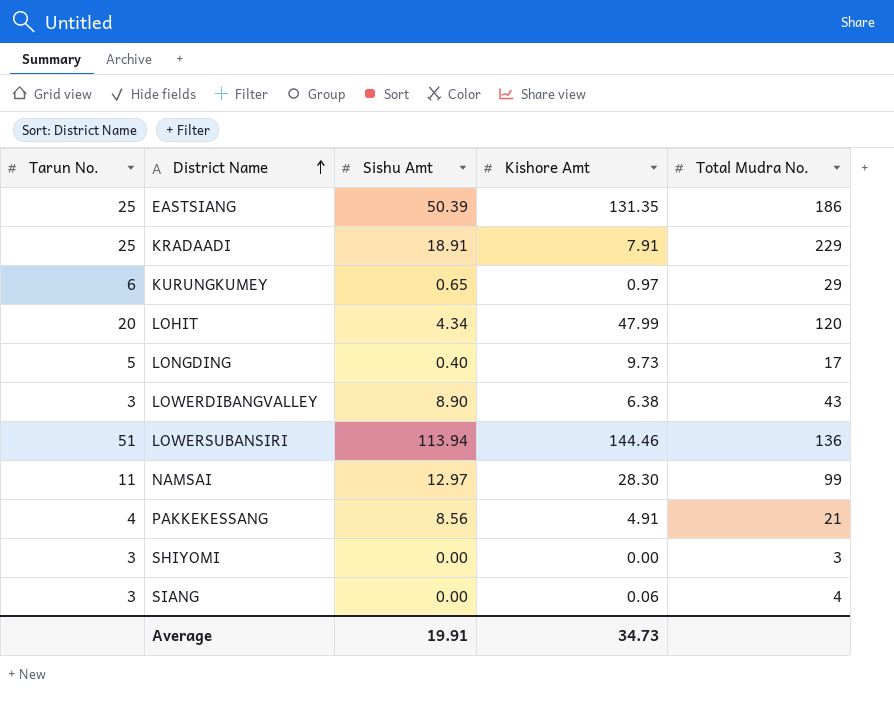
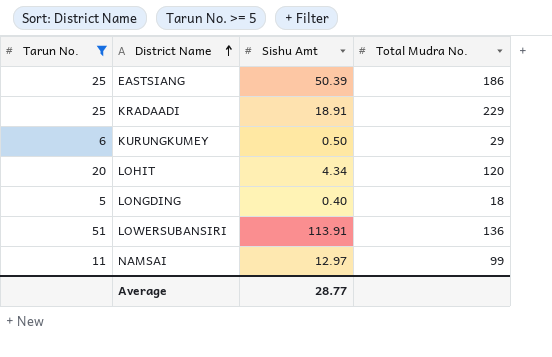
filter: none -> Tarun No. >= 5
column Kishore Amt | position: 4 -> none
KURUNGKUMEY | Sishu Amt: 0.65 -> 0.50
LONGDING | Total Mudra No.: 17 -> 18
LOWERSUBANSIRI | Sishu Amt: 113.94 -> 113.91
Average | Sishu Amt: 19.91 -> 28.77

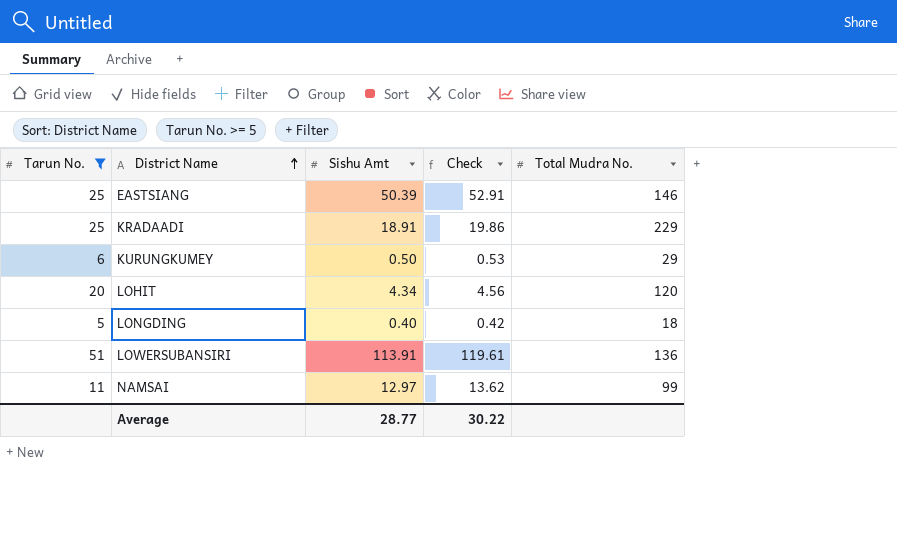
column Check | formula: none -> [Sishu Amt] * 1.05
EASTSIANG | Total Mudra No.: 186 -> 146

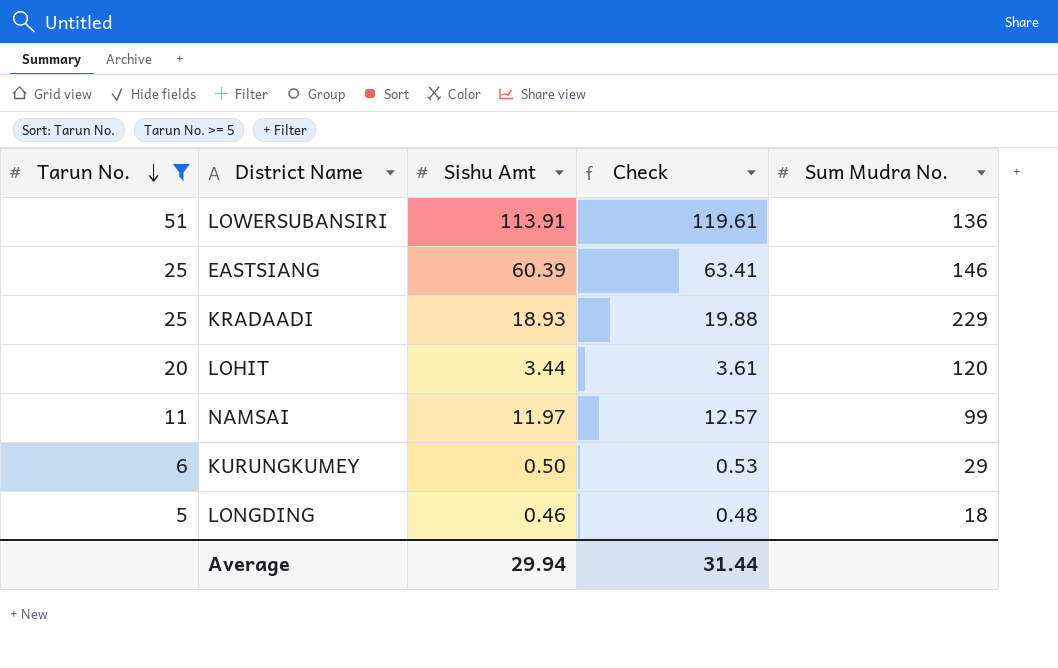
row order: District Name ascending -> Tarun No. descending
column name: Total Mudra No. -> Sum Mudra No.
EASTSIANG | Sishu Amt: 50.39 -> 60.39
EASTSIANG | Check: 52.91 -> 63.41
KRADAADI | Sishu Amt: 18.91 -> 18.93
KRADAADI | Check: 19.86 -> 19.88
LOHIT | Sishu Amt: 4.34 -> 3.44
LOHIT | Check: 4.56 -> 3.61
NAMSAI | Sishu Amt: 12.97 -> 11.97
NAMSAI | Check: 13.62 -> 12.57
LONGDING | Sishu Amt: 0.40 -> 0.46
LONGDING | Check: 0.42 -> 0.48
Average | Sishu Amt: 28.77 -> 29.94
Average | Check: 30.22 -> 31.44

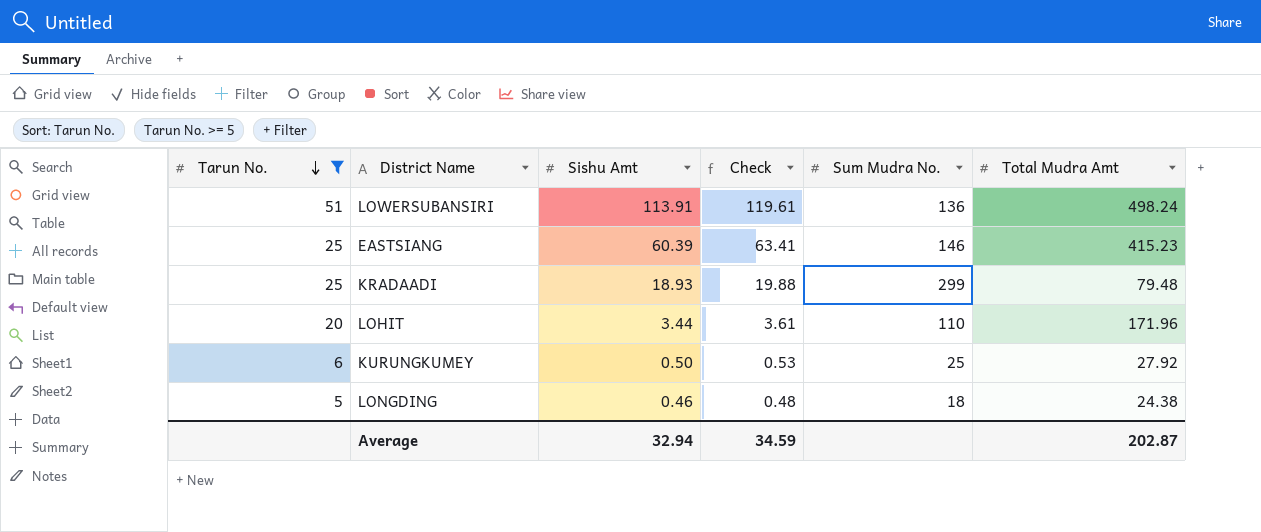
column Total Mudra Amt | position: none -> 6
row NAMSAI: 11 | 11.97 | 12.57 | 99 -> none
KRADAADI | Sum Mudra No.: 229 -> 299
LOHIT | Sum Mudra No.: 120 -> 110
KURUNGKUMEY | Sum Mudra No.: 29 -> 25
Average | Sishu Amt: 29.94 -> 32.94
Average | Check: 31.44 -> 34.59

